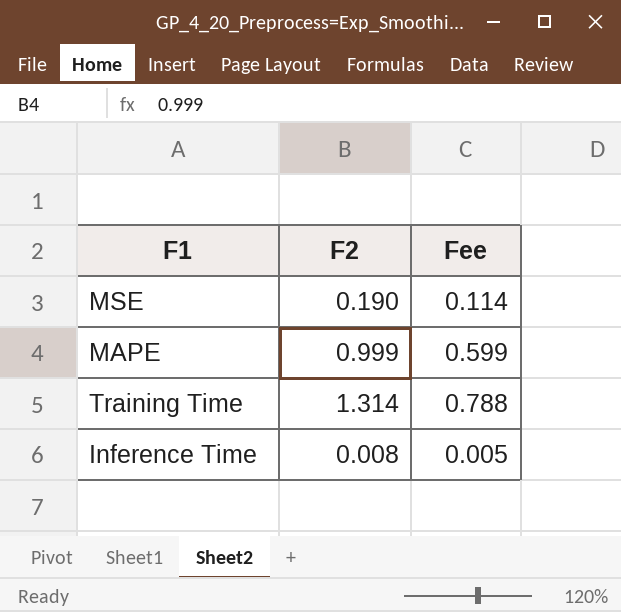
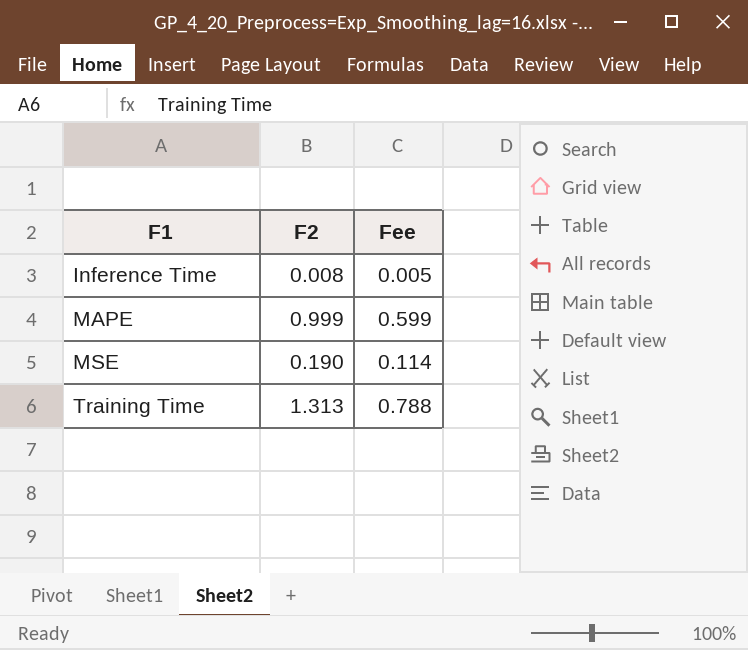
row order: none -> F1 ascending
Training Time | F2: 1.314 -> 1.313

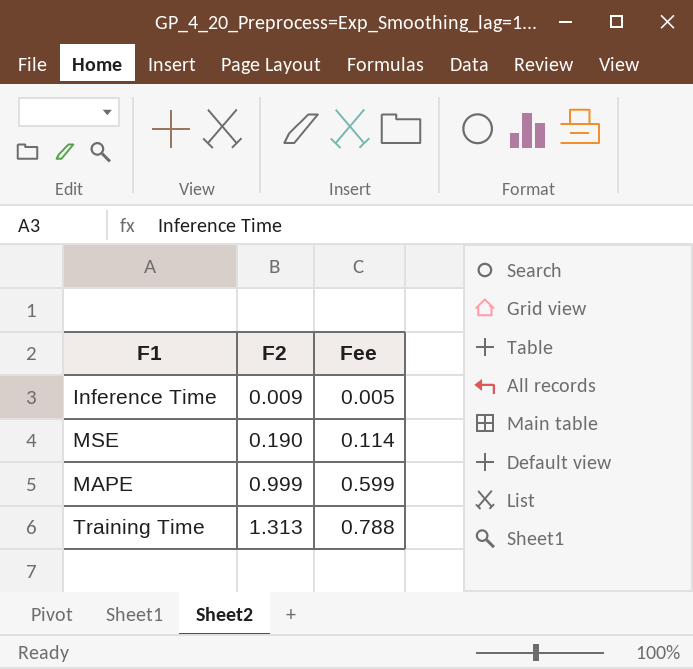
row order: F1 ascending -> F2 ascending
Inference Time | F2: 0.008 -> 0.009

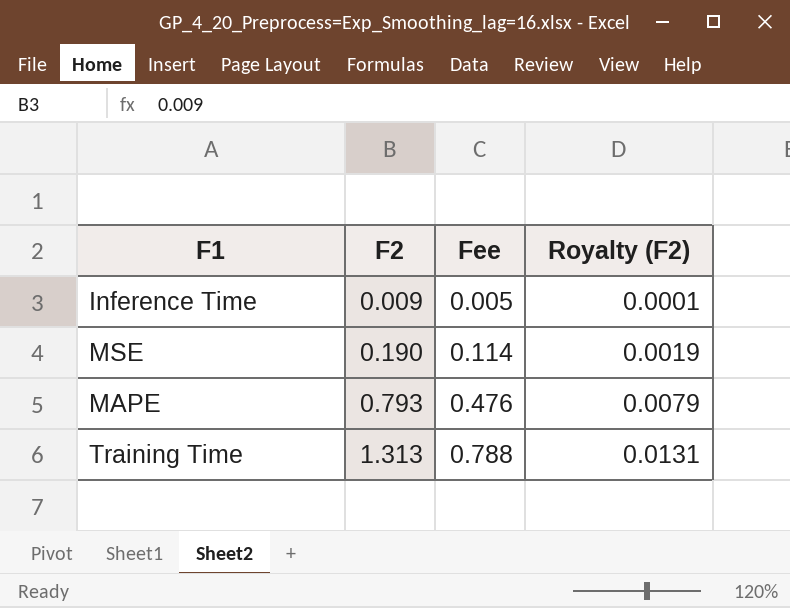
column Royalty (F2) | formula: none -> [F2] * 0.01
MAPE | F2: 0.999 -> 0.793
MAPE | Fee: 0.599 -> 0.476

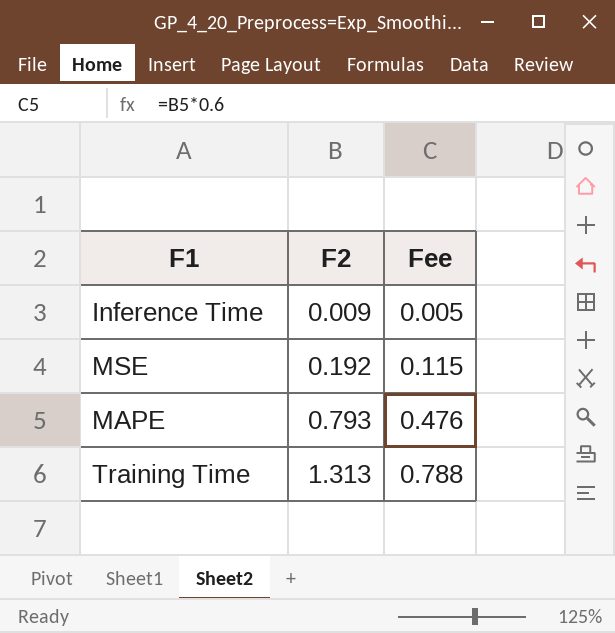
column Royalty (F2) | formula: [F2] * 0.01 -> none
MSE | F2: 0.190 -> 0.192
MSE | Fee: 0.114 -> 0.115

